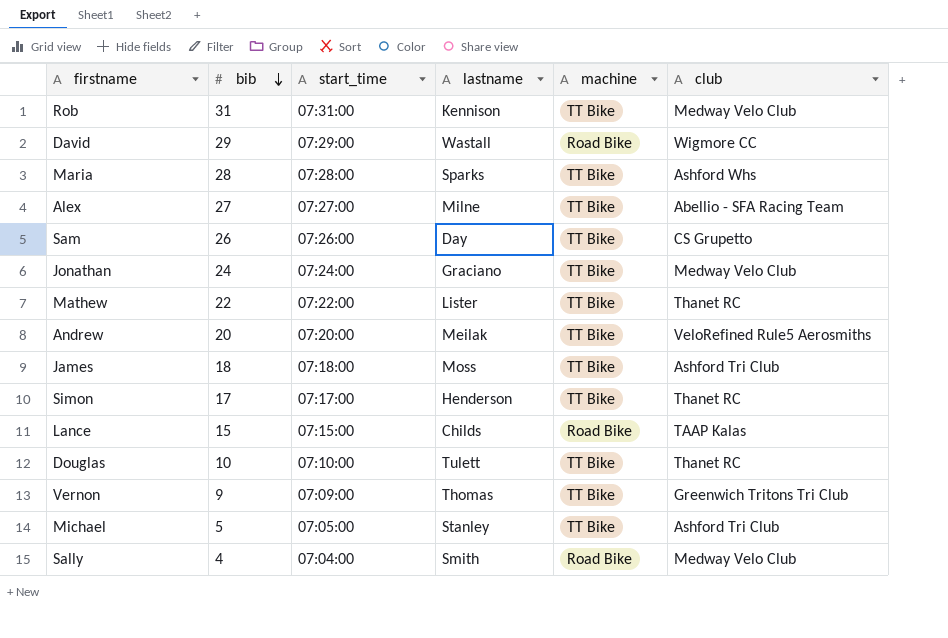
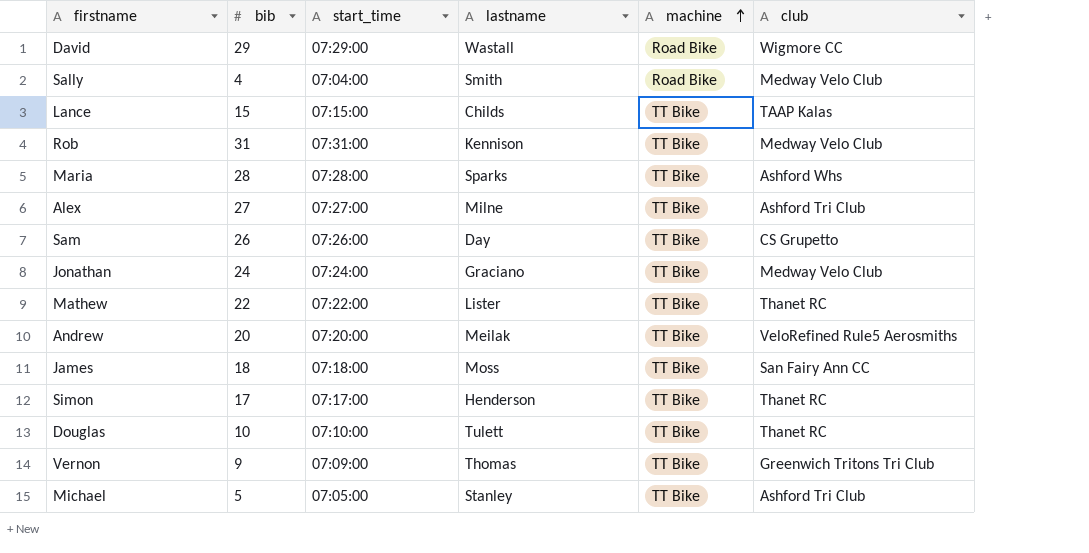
row order: bib descending -> machine ascending
Lance | machine: Road Bike -> TT Bike
Alex | club: Abellio - SFA Racing Team -> Ashford Tri Club
James | club: Ashford Tri Club -> San Fairy Ann CC

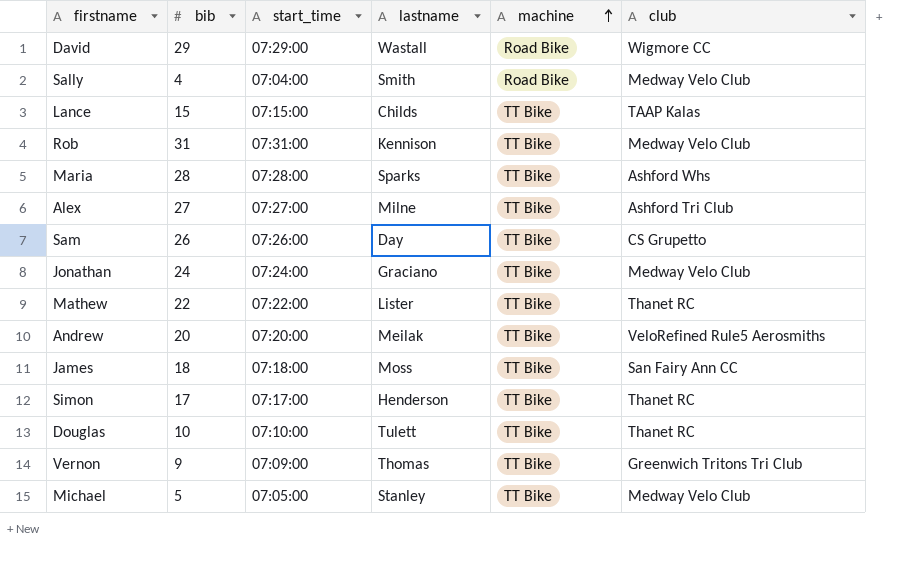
Michael | club: Ashford Tri Club -> Medway Velo Club

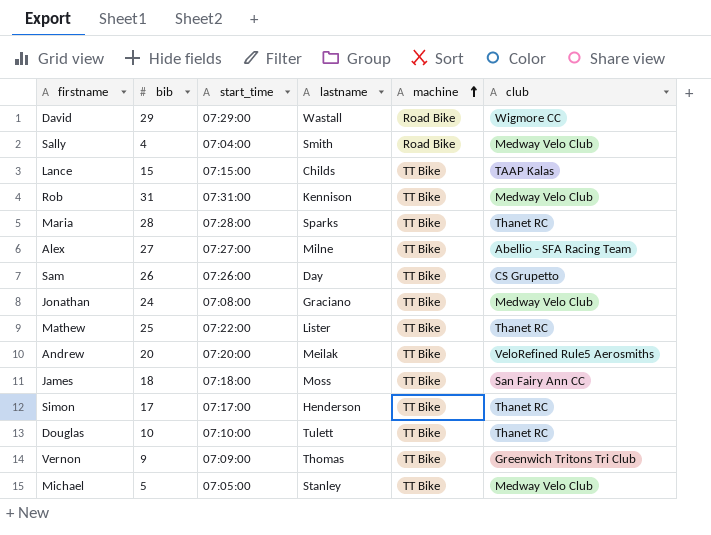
Maria | club: Ashford Whs -> Thanet RC
Alex | club: Ashford Tri Club -> Abellio - SFA Racing Team
Jonathan | start_time: 07:24:00 -> 07:08:00
Mathew | bib: 22 -> 25

